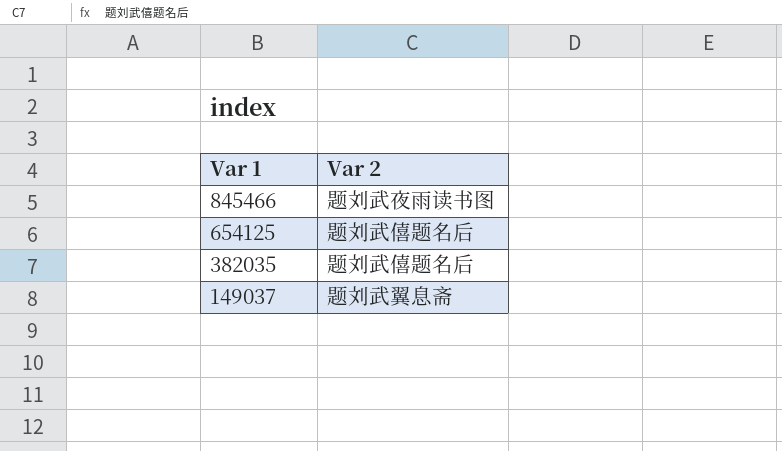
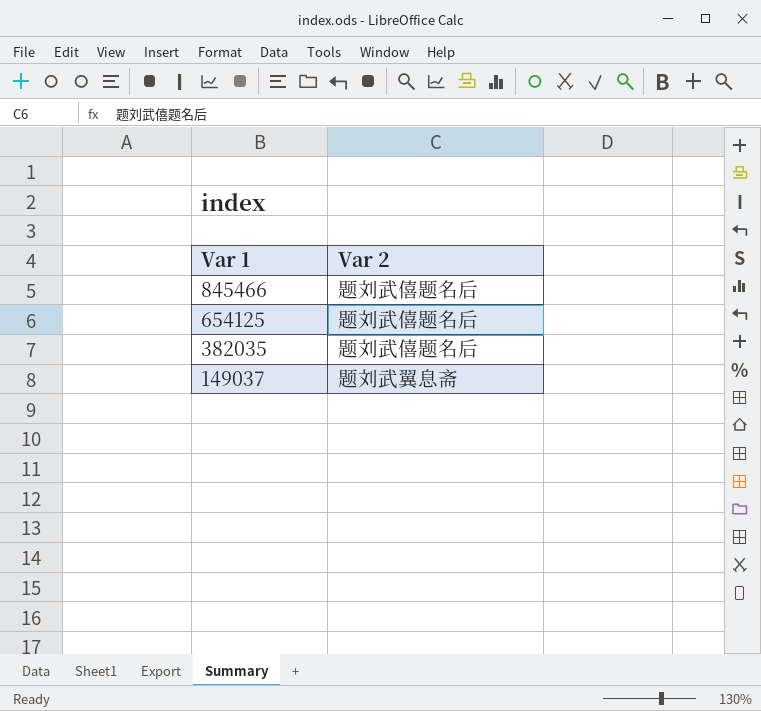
845466 | Var 2: 题刘武夜雨读书图 -> 题刘武僖题名后

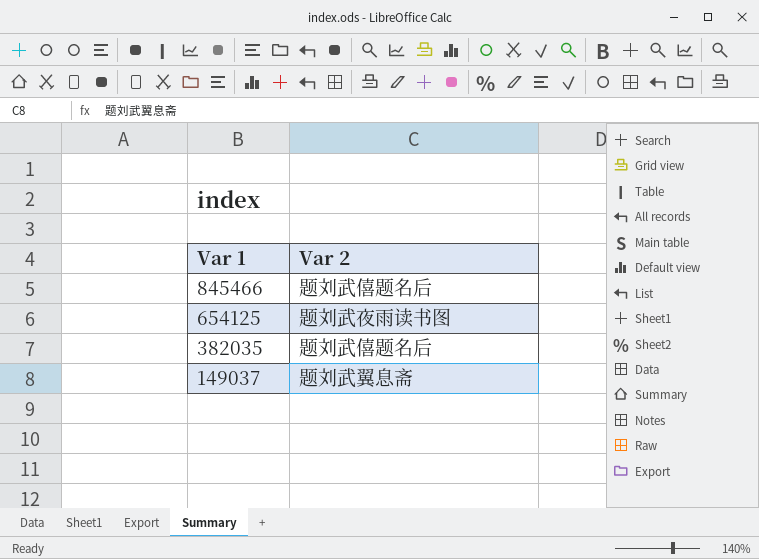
654125 | Var 2: 题刘武僖题名后 -> 题刘武夜雨读书图

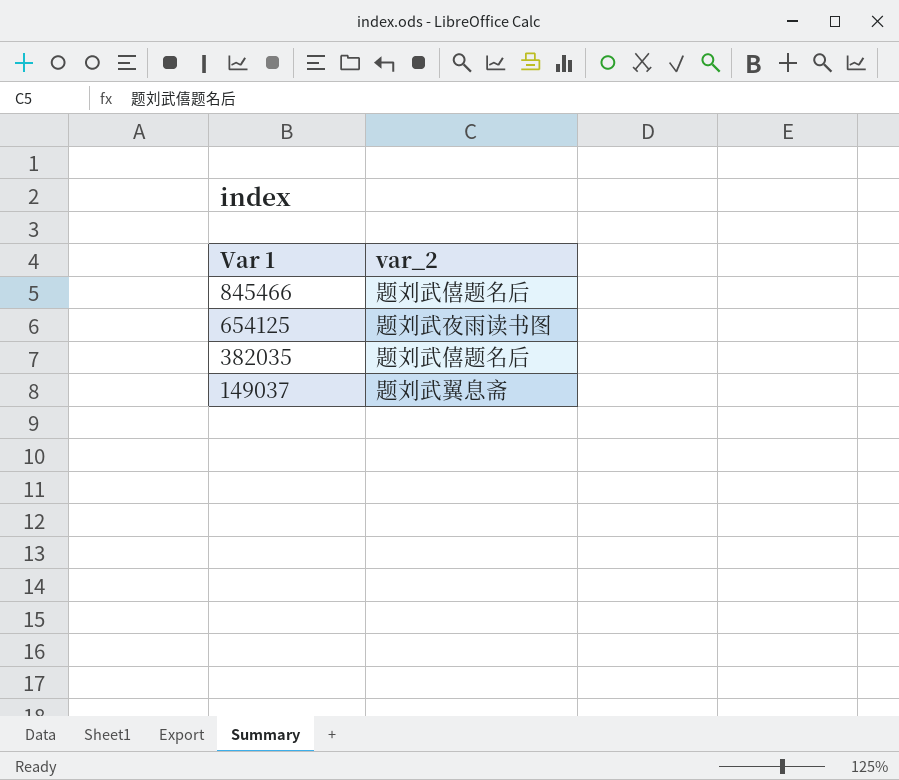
column name: Var 2 -> var_2

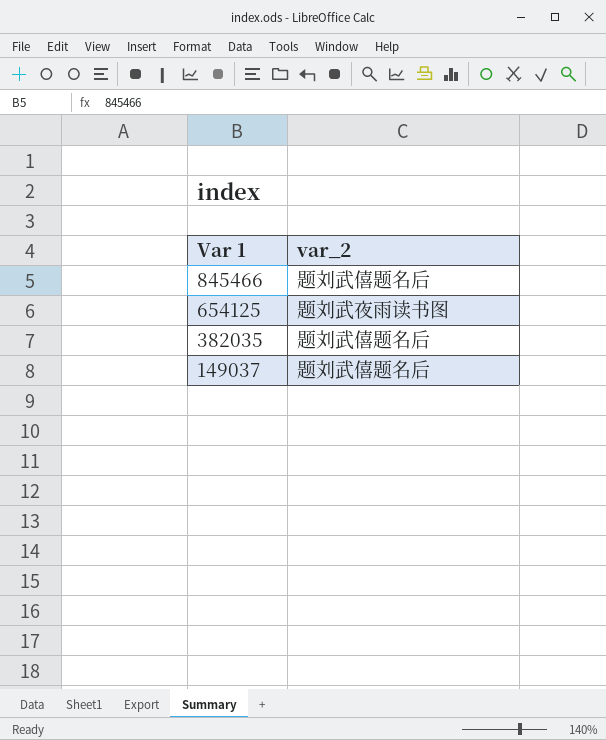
149037 | var_2: 题刘武翼息斋 -> 题刘武僖题名后

